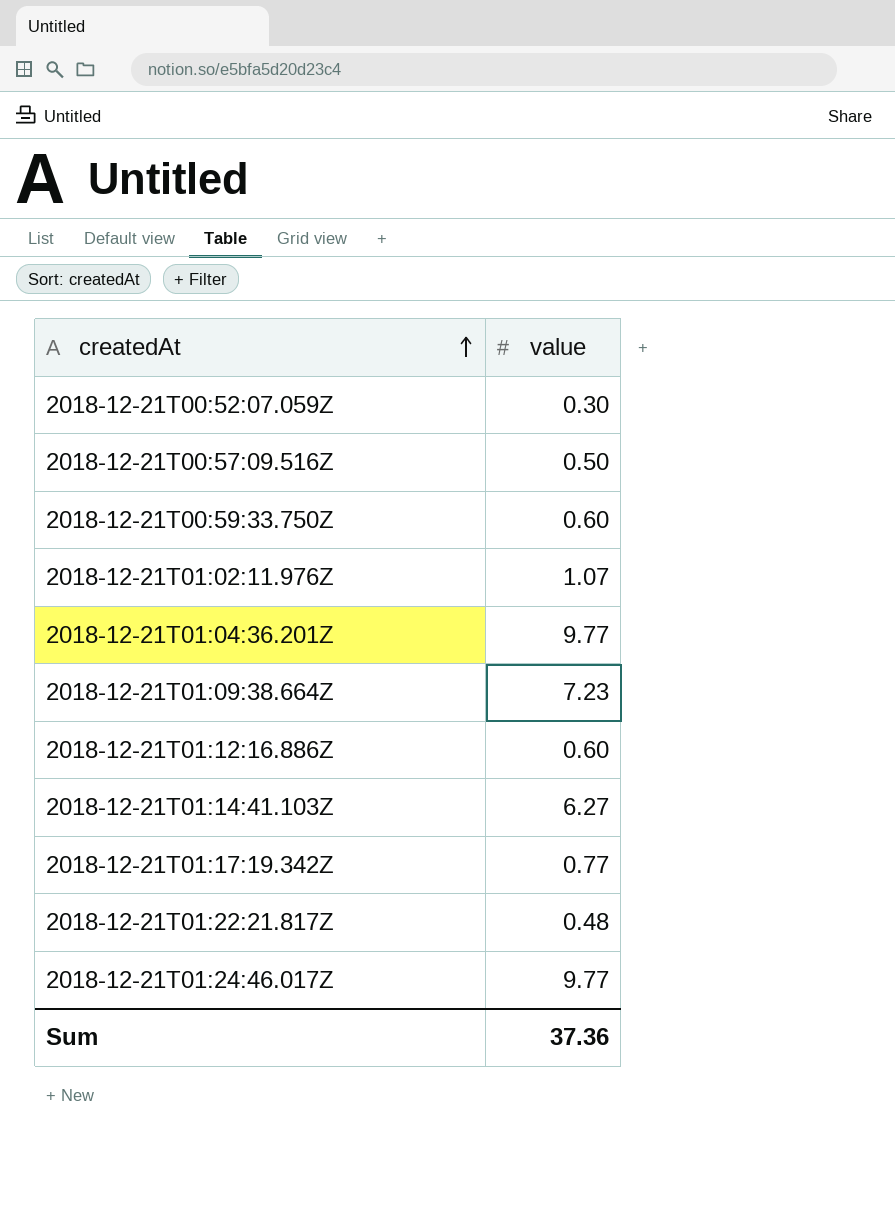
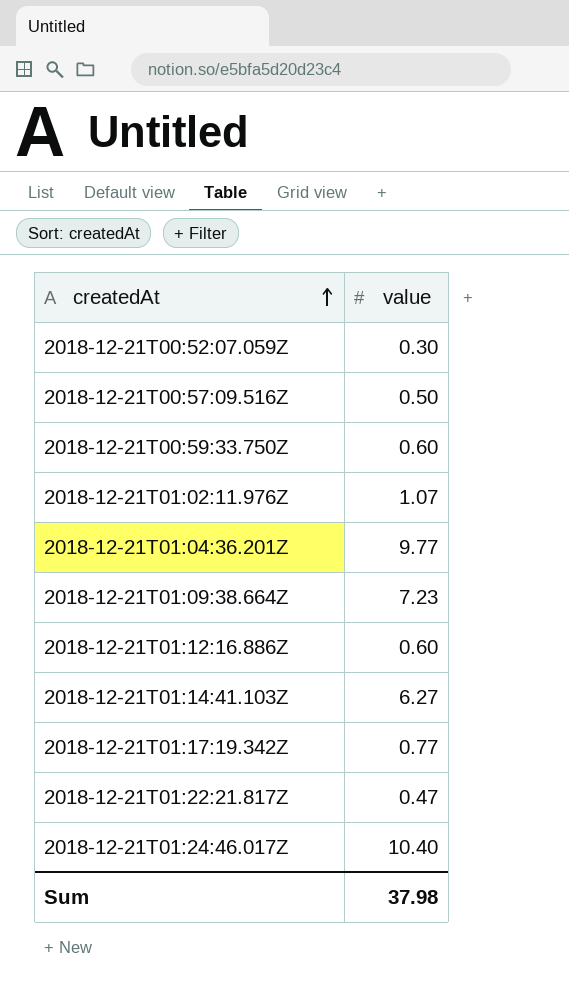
2018-12-21T01:22:21.817Z | value: 0.48 -> 0.47
2018-12-21T01:24:46.017Z | value: 9.77 -> 10.40
Sum | value: 37.36 -> 37.98

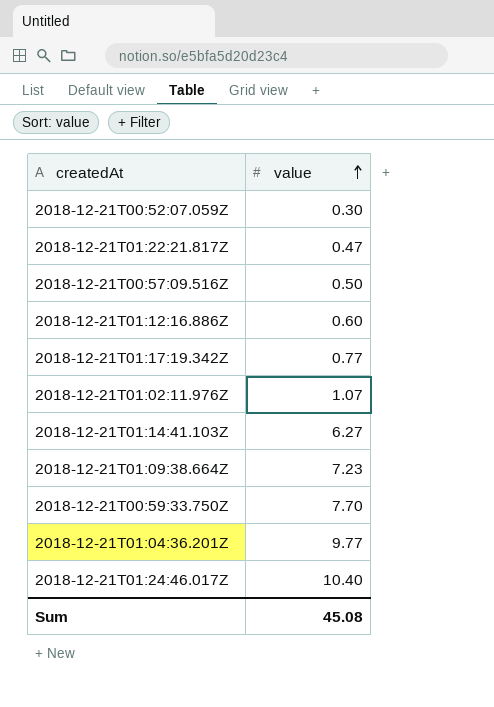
row order: createdAt ascending -> value ascending
2018-12-21T00:59:33.750Z | value: 0.60 -> 7.70
Sum | value: 37.98 -> 45.08

